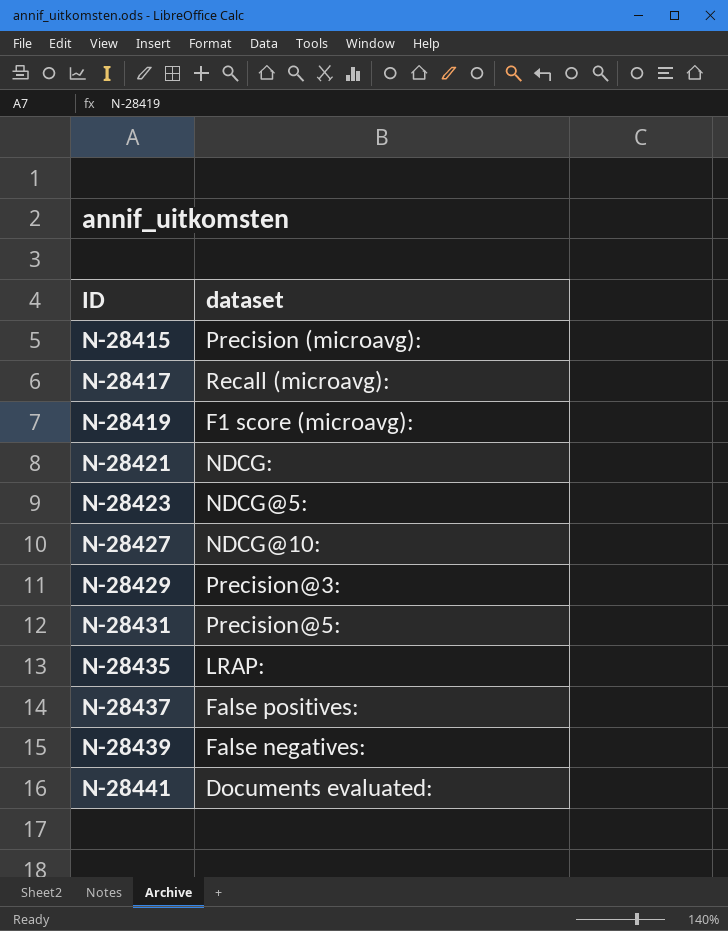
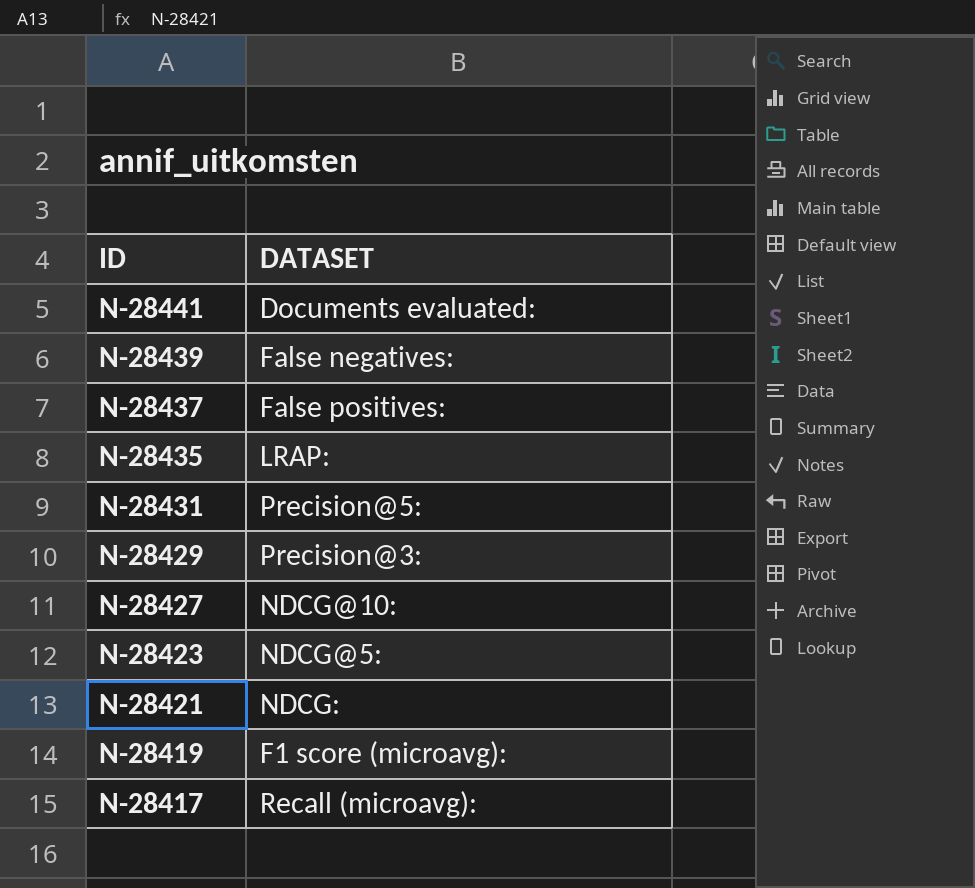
row order: ID ascending -> ID descending
column name: dataset -> DATASET
row N-28415: Precision (microavg): -> none

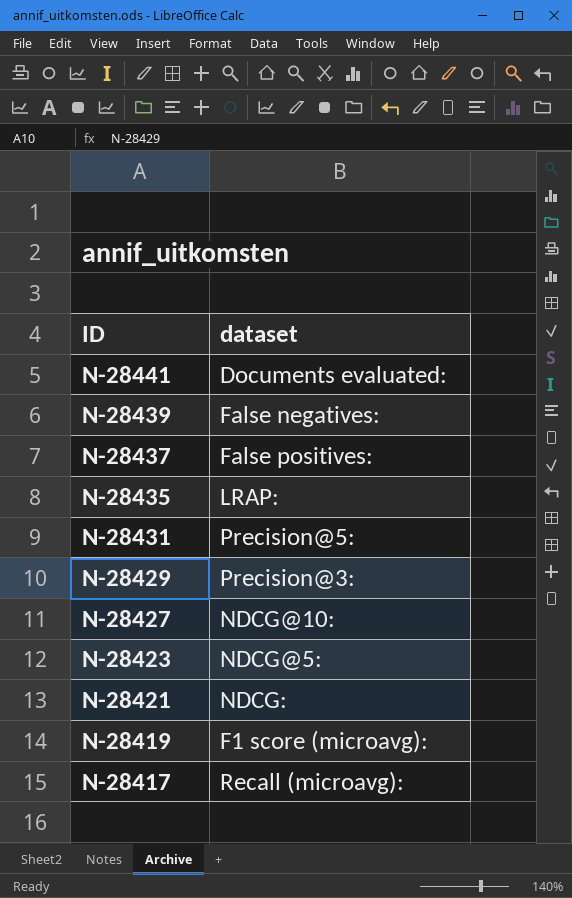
column name: DATASET -> dataset

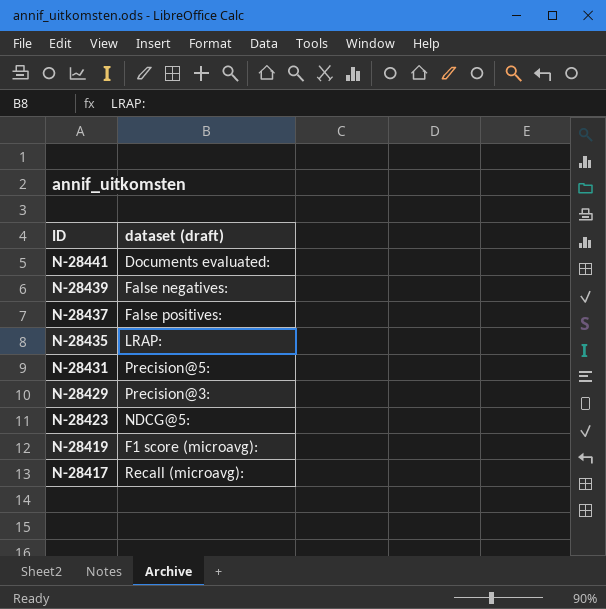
column name: dataset -> dataset (draft)
row N-28427: NDCG@10: -> none
row N-28421: NDCG: -> none

